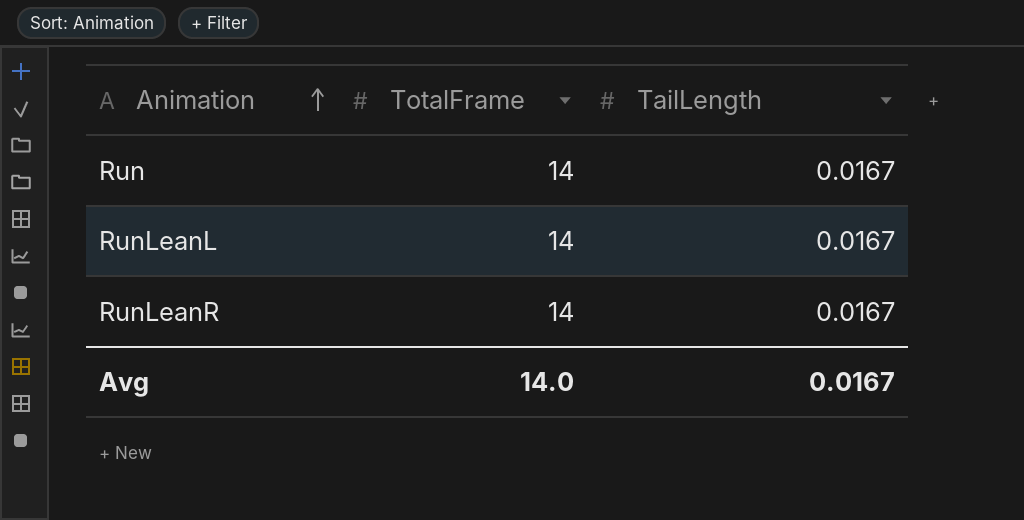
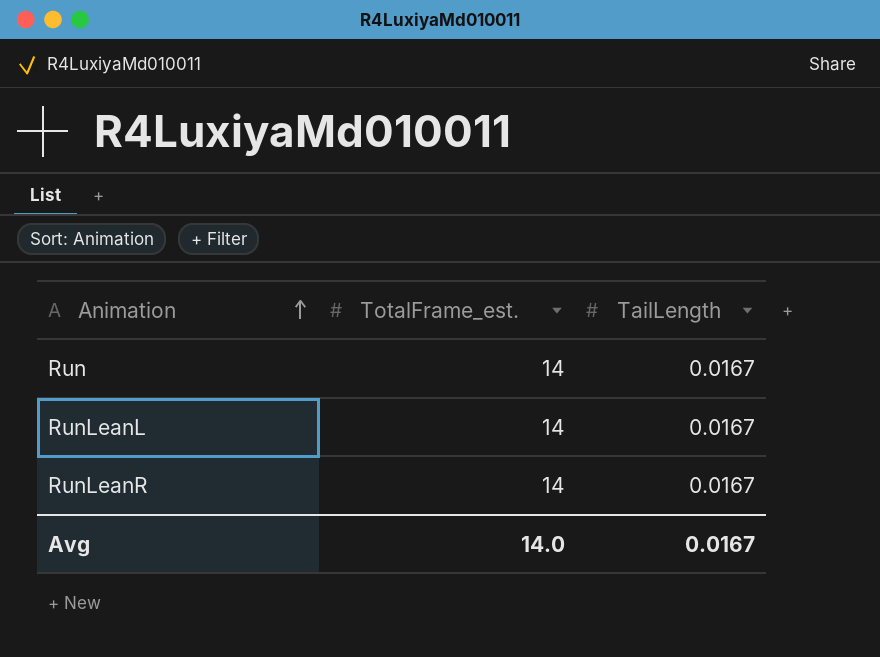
column name: TotalFrame -> TotalFrame_est.

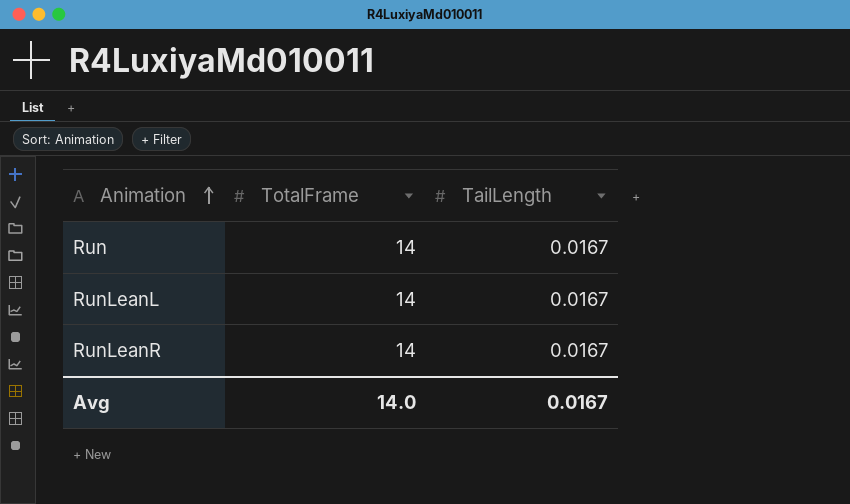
column name: TotalFrame_est. -> TotalFrame

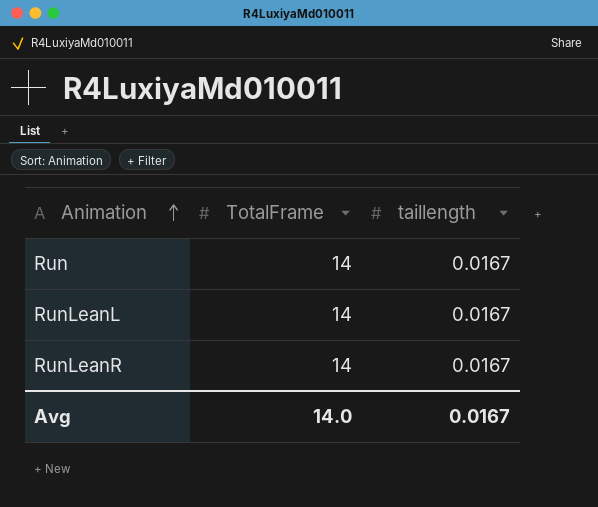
column name: TailLength -> taillength

